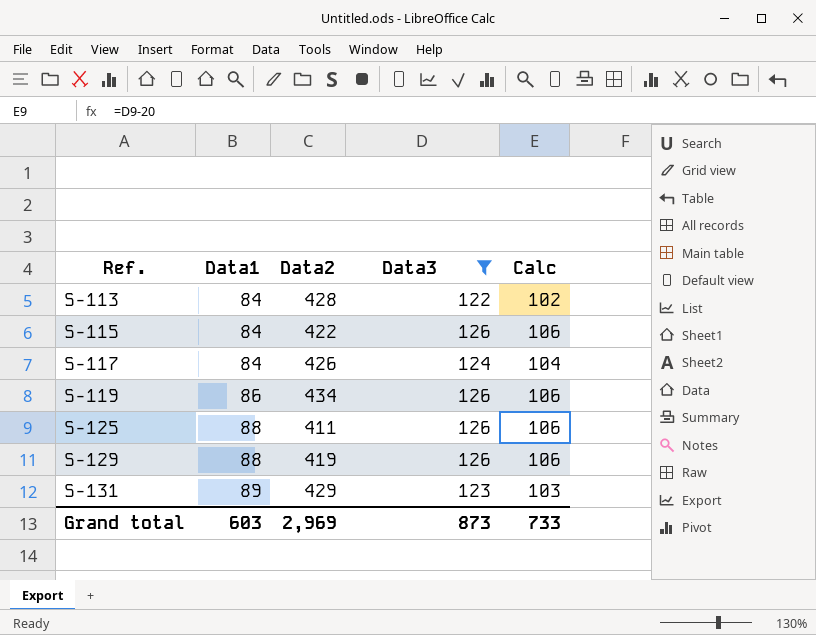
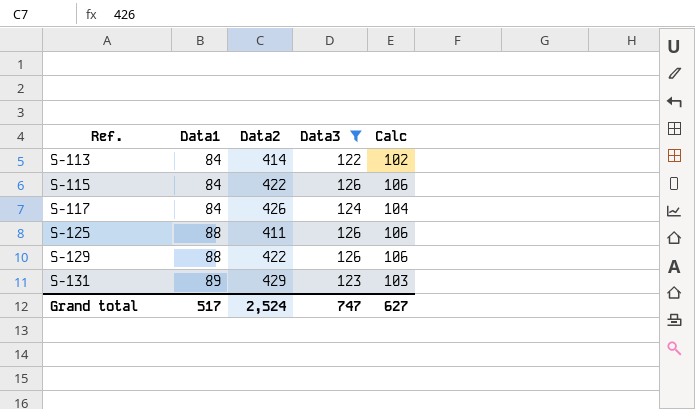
row S-119: 86 | 434 | 126 | 106 -> none
S-113 | Data2: 428 -> 414
S-129 | Data2: 419 -> 422
Grand total | Data1: 603 -> 517
Grand total | Data2: 2,969 -> 2,524
Grand total | Data3: 873 -> 747
Grand total | Calc: 733 -> 627

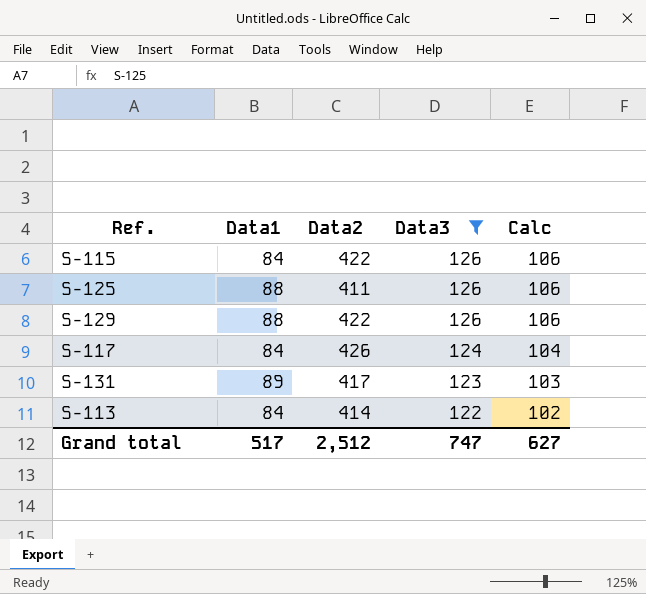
row order: Ref. ascending -> Data3 descending
S-131 | Data2: 429 -> 417
Grand total | Data2: 2,524 -> 2,512

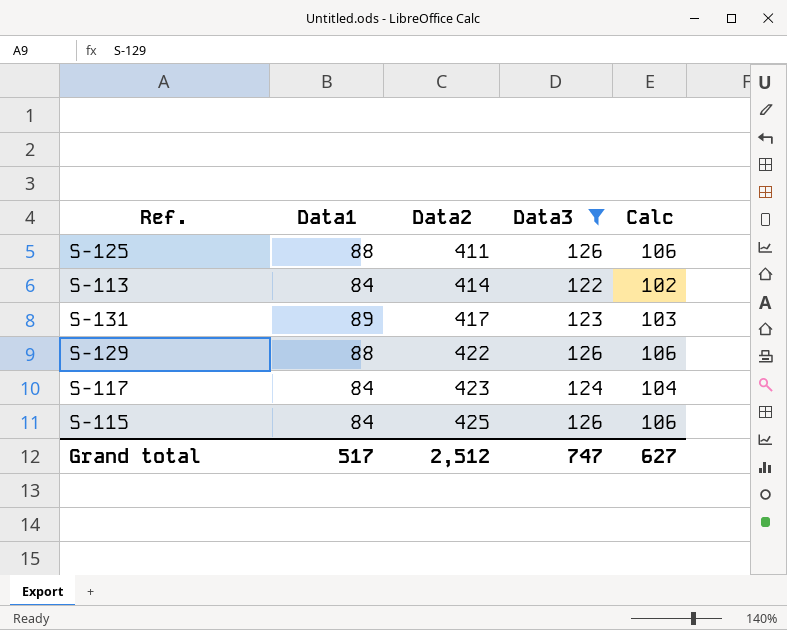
row order: Data3 descending -> Data2 ascending
S-117 | Data2: 426 -> 423
S-115 | Data2: 422 -> 425

